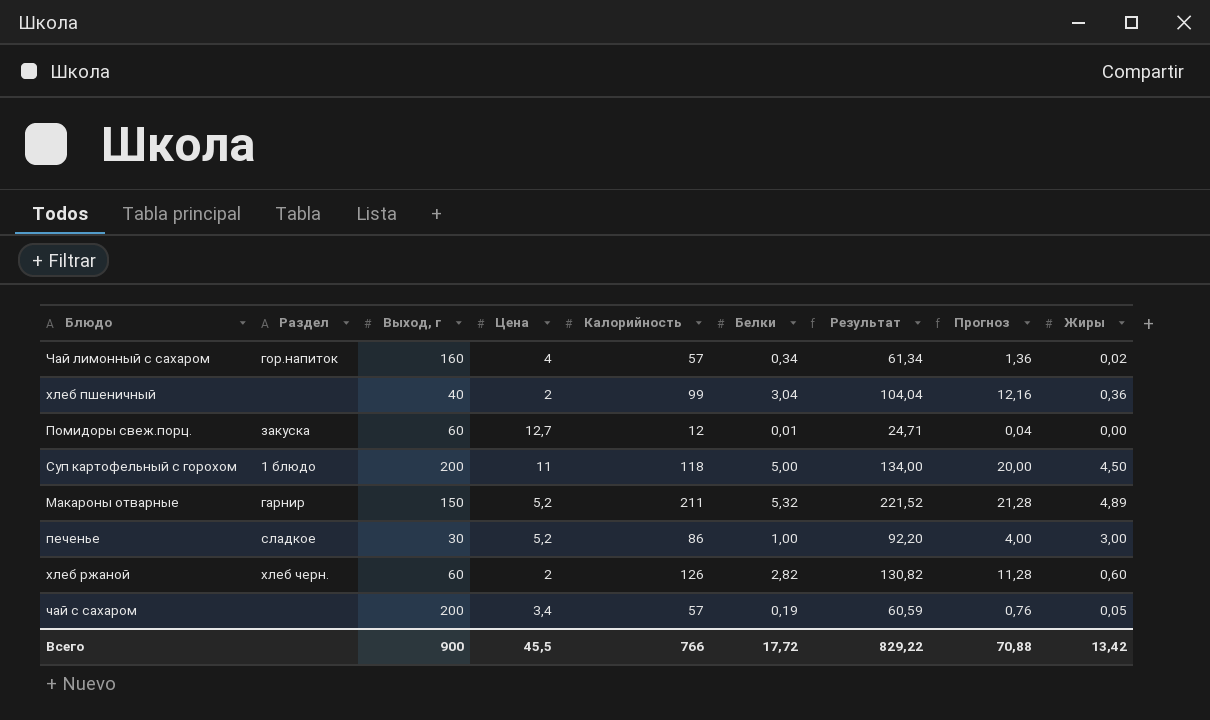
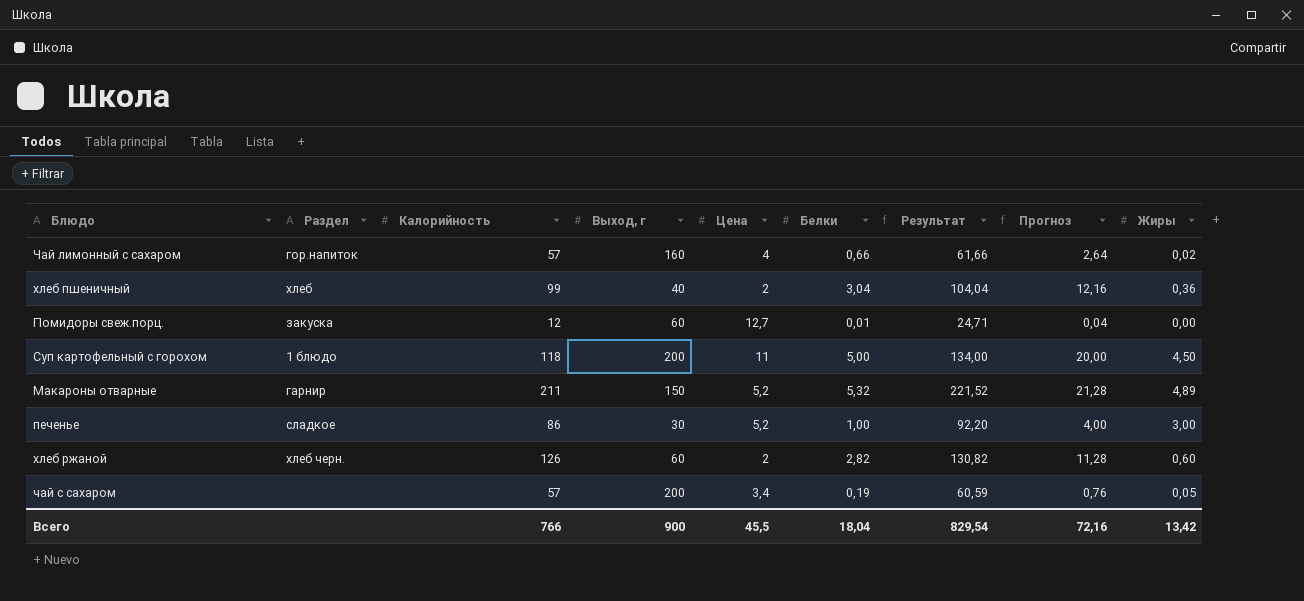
column Калорийность | position: 5 -> 3
Чай лимонный с сахаром | Белки: 0,34 -> 0,66
Чай лимонный с сахаром | Результат: 61,34 -> 61,66
Чай лимонный с сахаром | Прогноз: 1,36 -> 2,64
хлеб пшеничный | Раздел: none -> хлеб
Всего | Белки: 17,72 -> 18,04
Всего | Результат: 829,22 -> 829,54
Всего | Прогноз: 70,88 -> 72,16

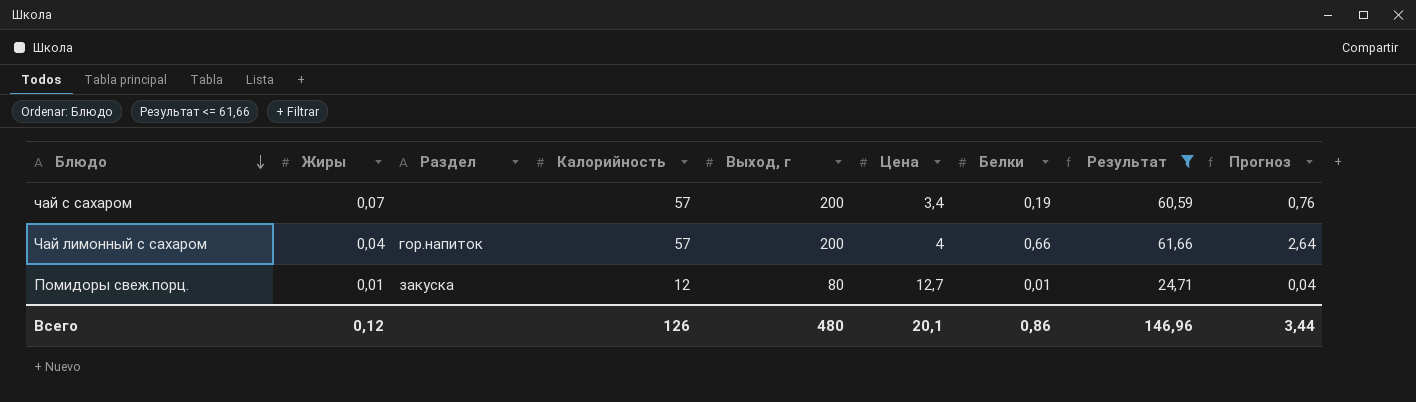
filter: none -> Результат <= 61,66
row order: none -> Блюдо descending
column Жиры | position: 9 -> 2
чай с сахаром | Жиры: 0,05 -> 0,07
Чай лимонный с сахаром | Жиры: 0,02 -> 0,04
Чай лимонный с сахаром | Выход, г: 160 -> 200
Помидоры свеж.порц. | Жиры: 0,00 -> 0,01
Помидоры свеж.порц. | Выход, г: 60 -> 80
Всего | Жиры: 13,42 -> 0,12
Всего | Калорийность: 766 -> 126
Всего | Выход, г: 900 -> 480
Всего | Цена: 45,5 -> 20,1
Всего | Белки: 18,04 -> 0,86
Всего | Результат: 829,54 -> 146,96
Всего | Прогноз: 72,16 -> 3,44

